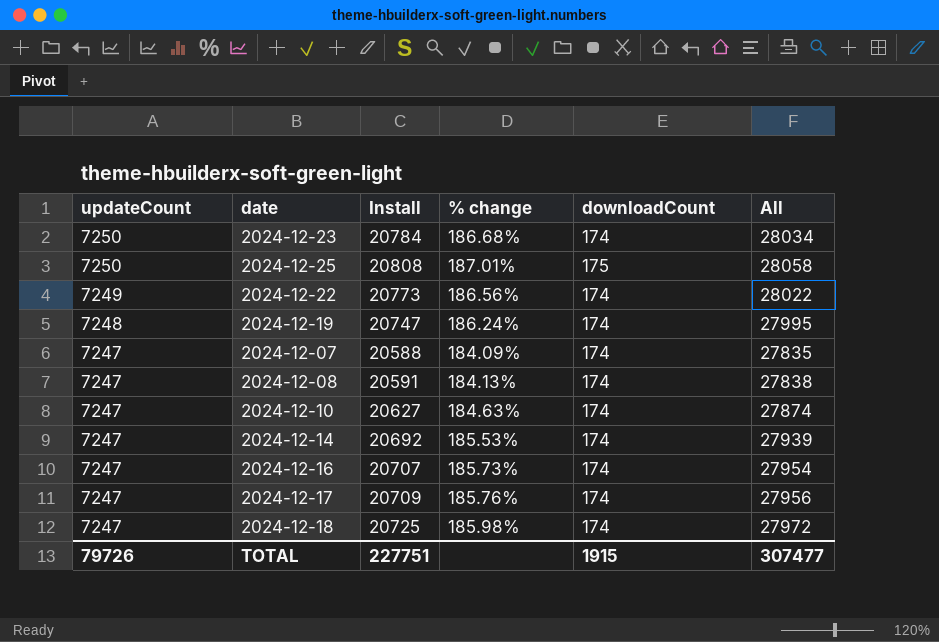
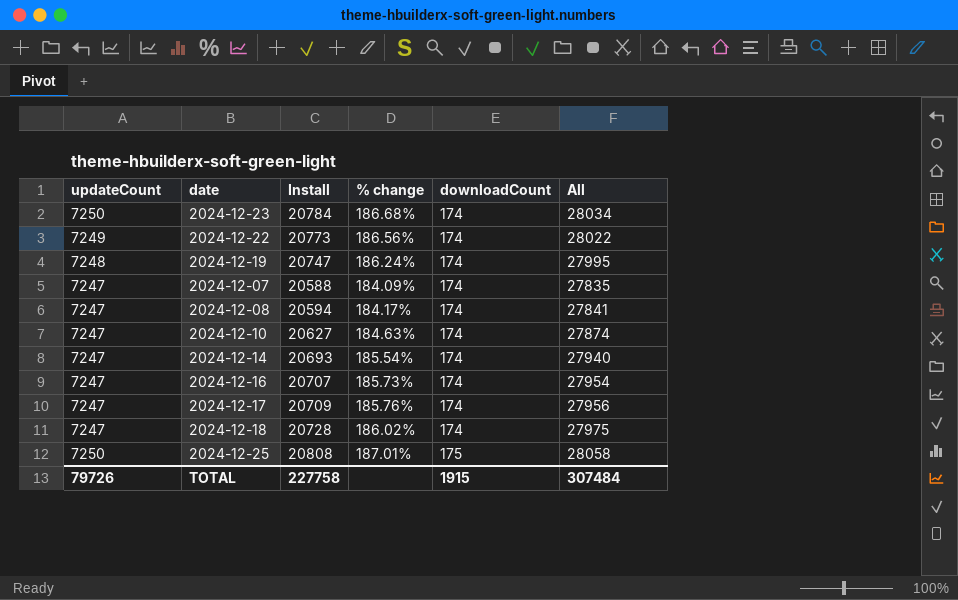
row order: updateCount descending -> downloadCount ascending
2024-12-08 | Install: 20591 -> 20594
2024-12-08 | % change: 184.13% -> 184.17%
2024-12-08 | All: 27838 -> 27841
2024-12-14 | Install: 20692 -> 20693
2024-12-14 | % change: 185.53% -> 185.54%
2024-12-14 | All: 27939 -> 27940
2024-12-18 | Install: 20725 -> 20728
2024-12-18 | % change: 185.98% -> 186.02%
2024-12-18 | All: 27972 -> 27975
TOTAL | Install: 227751 -> 227758
TOTAL | All: 307477 -> 307484

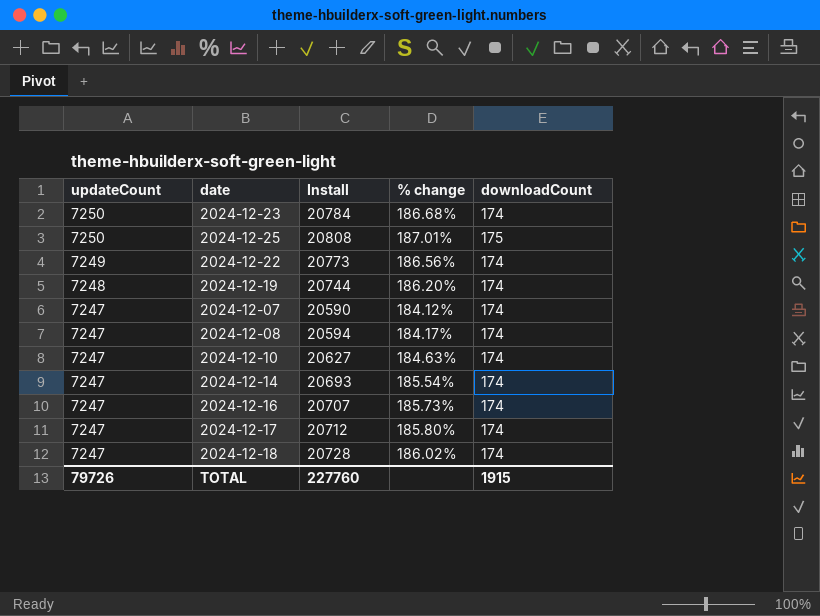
row order: downloadCount ascending -> updateCount descending
column All | formula: [updateCount] + [Install] -> none
2024-12-19 | Install: 20747 -> 20744
2024-12-19 | % change: 186.24% -> 186.20%
2024-12-07 | Install: 20588 -> 20590
2024-12-07 | % change: 184.09% -> 184.12%
2024-12-17 | Install: 20709 -> 20712
2024-12-17 | % change: 185.76% -> 185.80%
TOTAL | Install: 227758 -> 227760

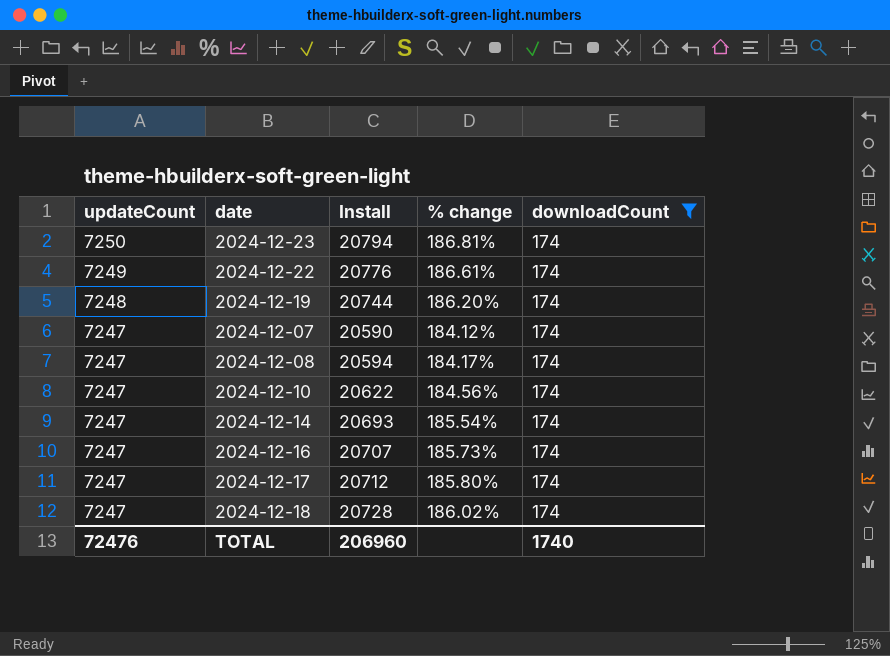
filter: none -> downloadCount = 174
2024-12-23 | Install: 20784 -> 20794
2024-12-23 | % change: 186.68% -> 186.81%
2024-12-22 | Install: 20773 -> 20776
2024-12-22 | % change: 186.56% -> 186.61%
2024-12-10 | Install: 20627 -> 20622
2024-12-10 | % change: 184.63% -> 184.56%
TOTAL | updateCount: 79726 -> 72476
TOTAL | Install: 227760 -> 206960
TOTAL | downloadCount: 1915 -> 1740

